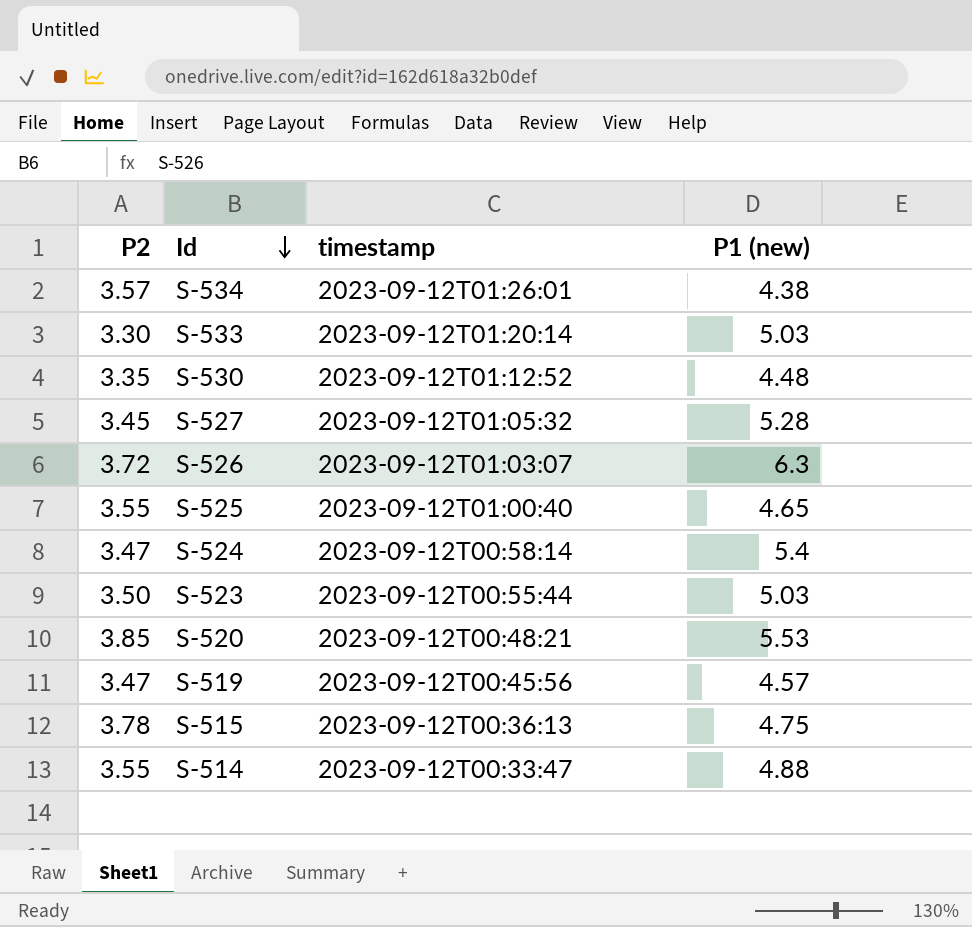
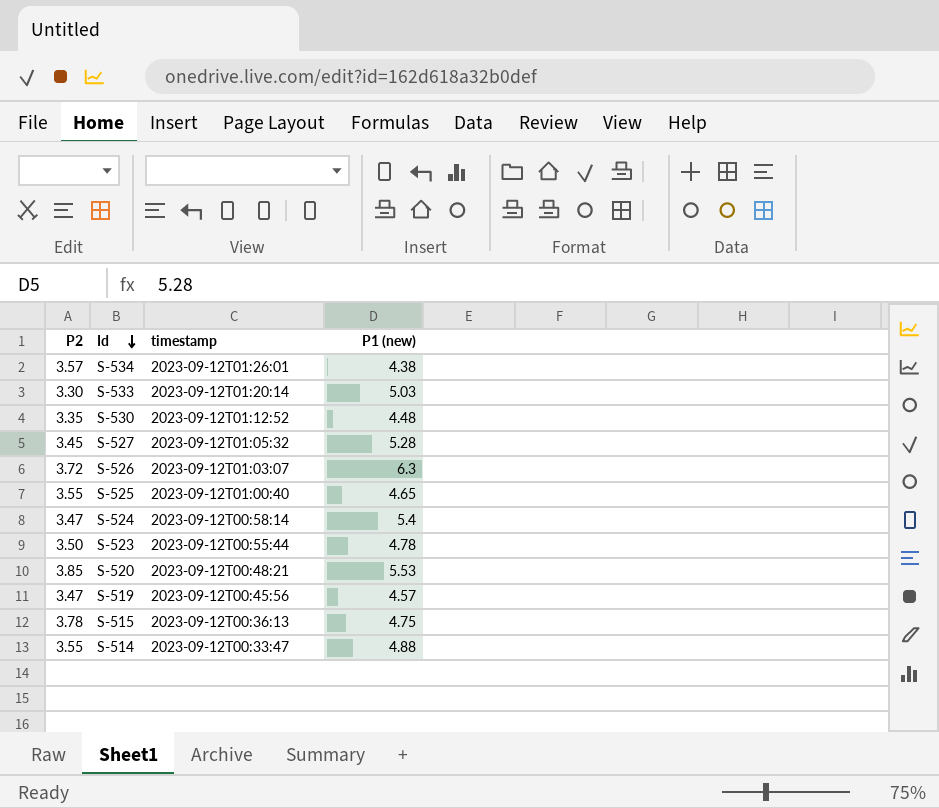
S-523 | P1 (new): 5.03 -> 4.78

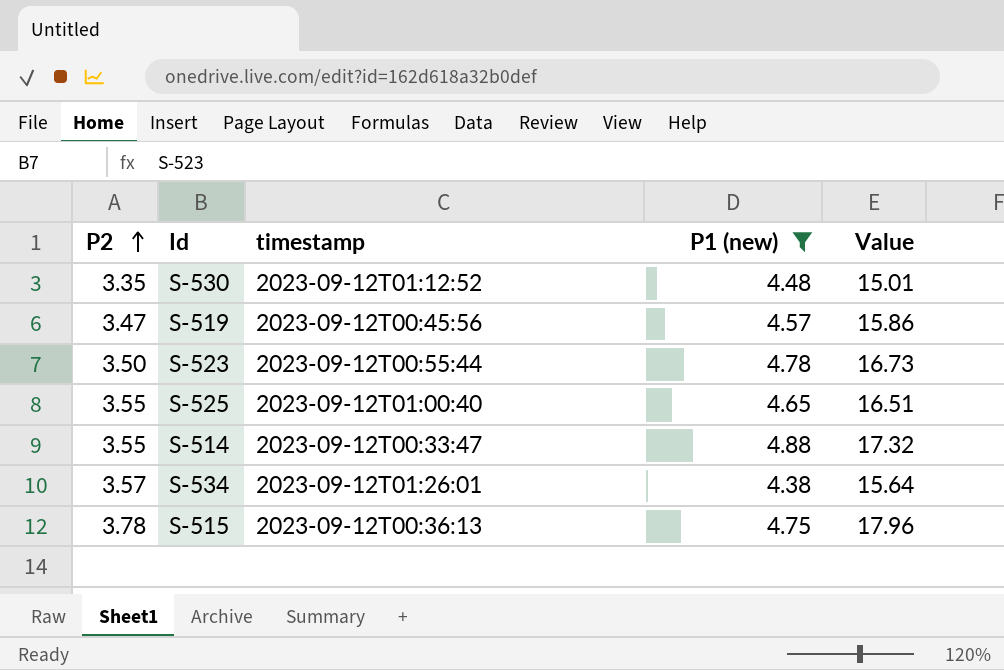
filter: none -> P1 (new) <= 4.88
row order: Id descending -> P2 ascending
column Value | formula: none -> [P2] * [P1 (new)]

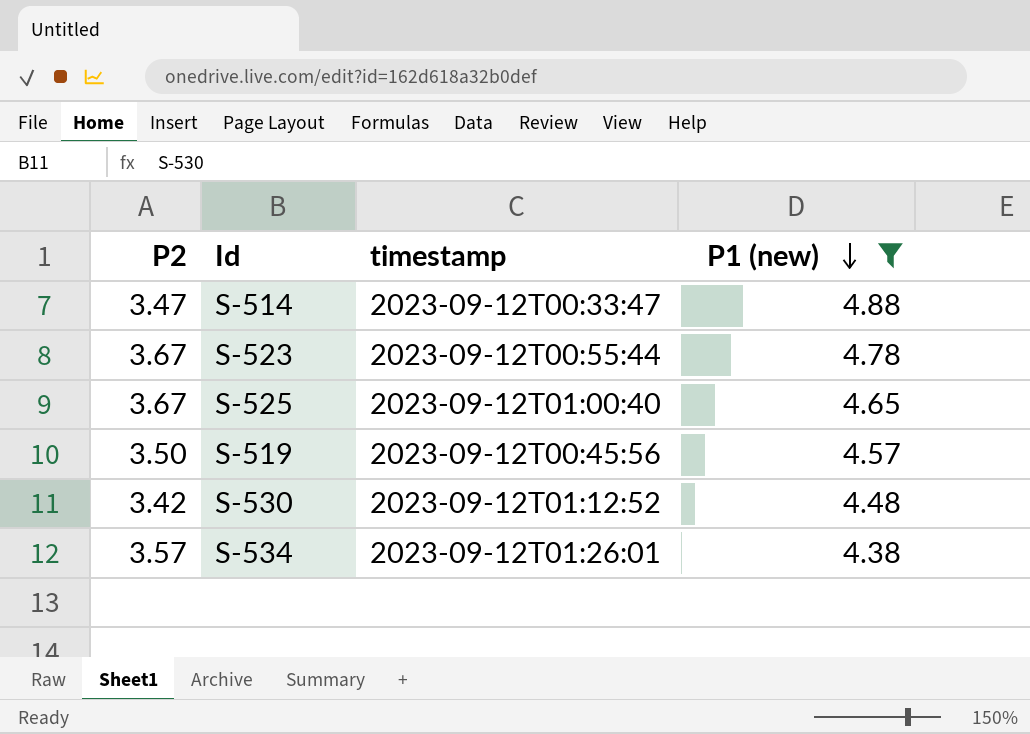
row order: P2 ascending -> P1 (new) descending
column Value | formula: [P2] * [P1 (new)] -> none
row S-515: 3.78 | 2023-09-12T00:36:13 | 4.75 | 17.96 -> none
S-514 | P2: 3.55 -> 3.47
S-523 | P2: 3.50 -> 3.67
S-525 | P2: 3.55 -> 3.67
S-519 | P2: 3.47 -> 3.50
S-530 | P2: 3.35 -> 3.42

